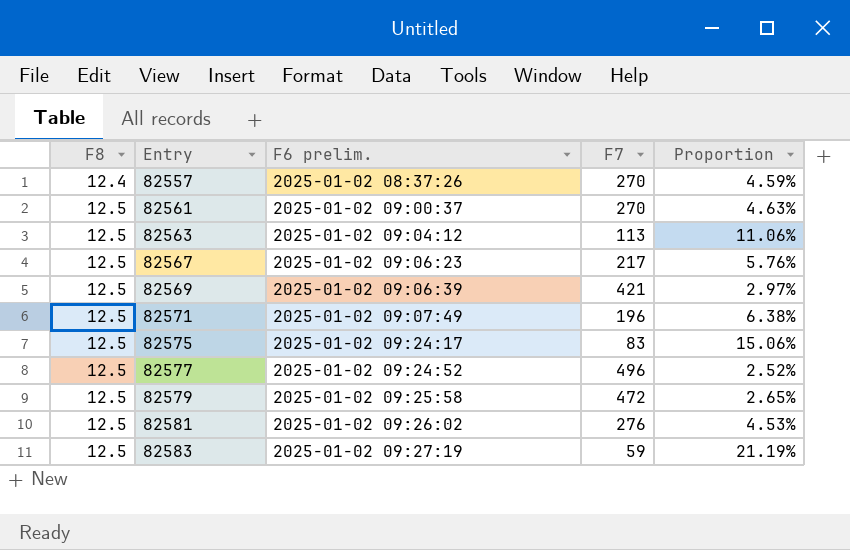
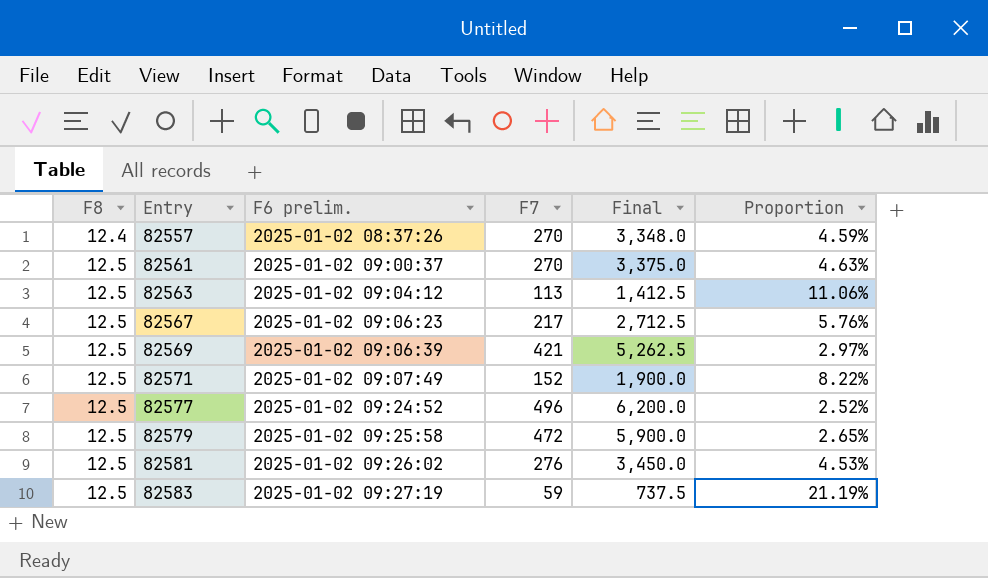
column Final | formula: none -> [F8] * [F7]
row 82575: 12.5 | 2025-01-02 09:24:17 | 83 | 15.06% -> none
82571 | F7: 196 -> 152
82571 | Proportion: 6.38% -> 8.22%

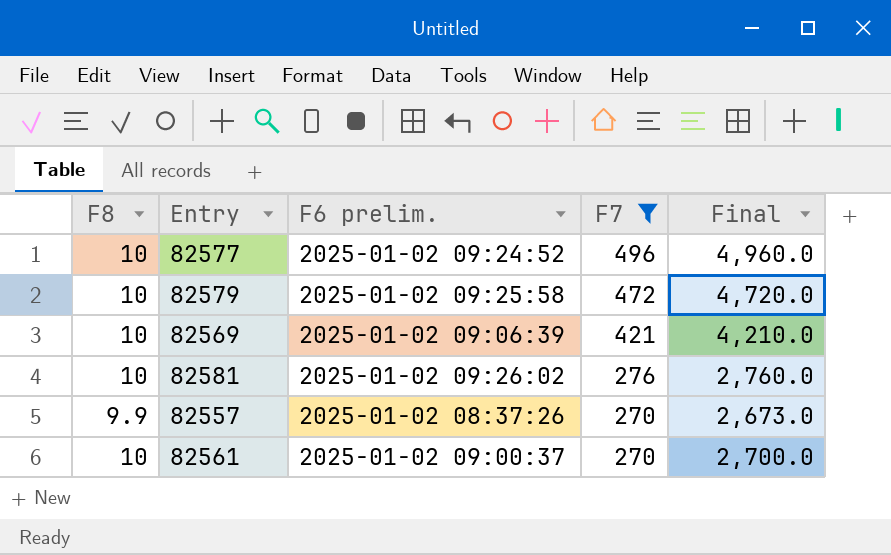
filter: none -> F7 >= 270
row order: F8 ascending -> F7 descending
column Proportion | formula: [F8] / [F7] -> none
82577 | F8: 12.5 -> 10
82577 | Final: 6,200.0 -> 4,960.0
82579 | F8: 12.5 -> 10
82579 | Final: 5,900.0 -> 4,720.0
82569 | F8: 12.5 -> 10
82569 | Final: 5,262.5 -> 4,210.0
82581 | F8: 12.5 -> 10
82581 | Final: 3,450.0 -> 2,760.0
82557 | F8: 12.4 -> 9.9
82557 | Final: 3,348.0 -> 2,673.0
82561 | F8: 12.5 -> 10
82561 | Final: 3,375.0 -> 2,700.0

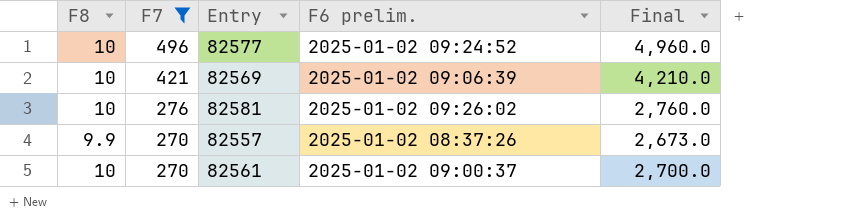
column F7 | position: 4 -> 2
row 82579: 10 | 2025-01-02 09:25:58 | 472 | 4,720.0 -> none

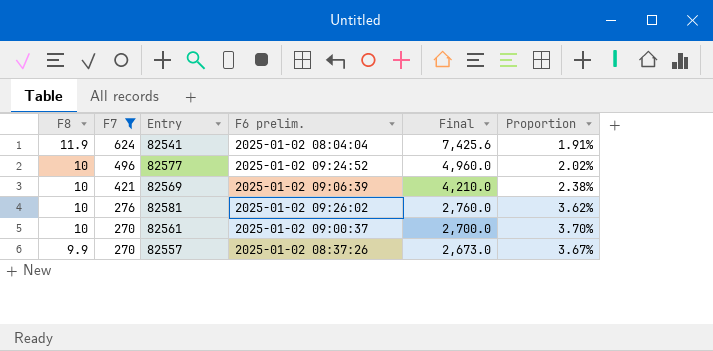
row order: F7 descending -> F8 descending
column Proportion | formula: none -> [F8] / [F7]
row 82541: none -> 11.9 | 624 | 2025-01-02 08:04:04 | 7,425.6 | 1.91%

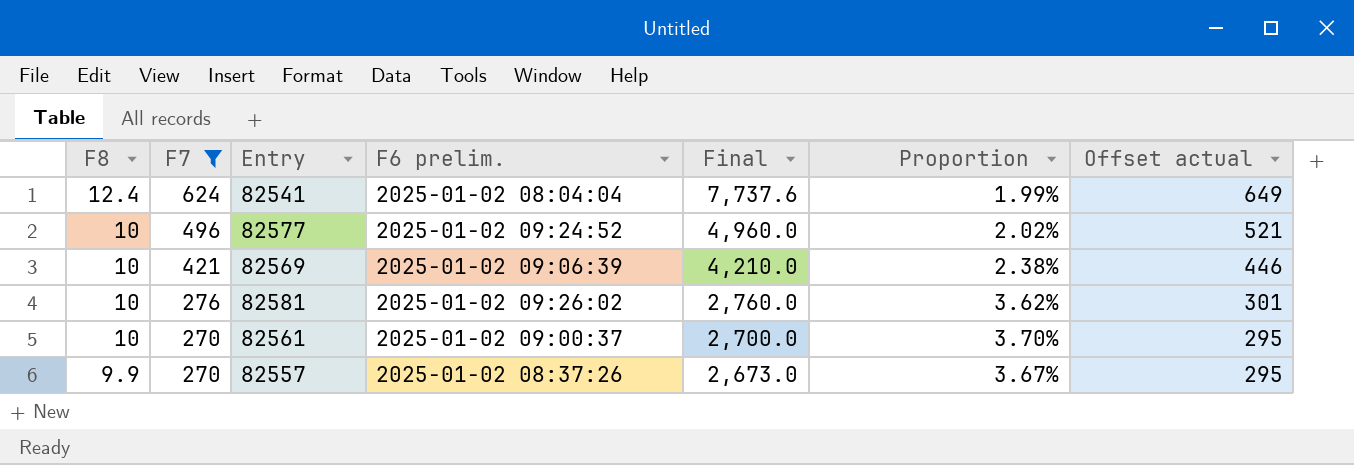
column Offset actual | formula: none -> [F7] + 25
82541 | F8: 11.9 -> 12.4
82541 | Final: 7,425.6 -> 7,737.6
82541 | Proportion: 1.91% -> 1.99%

